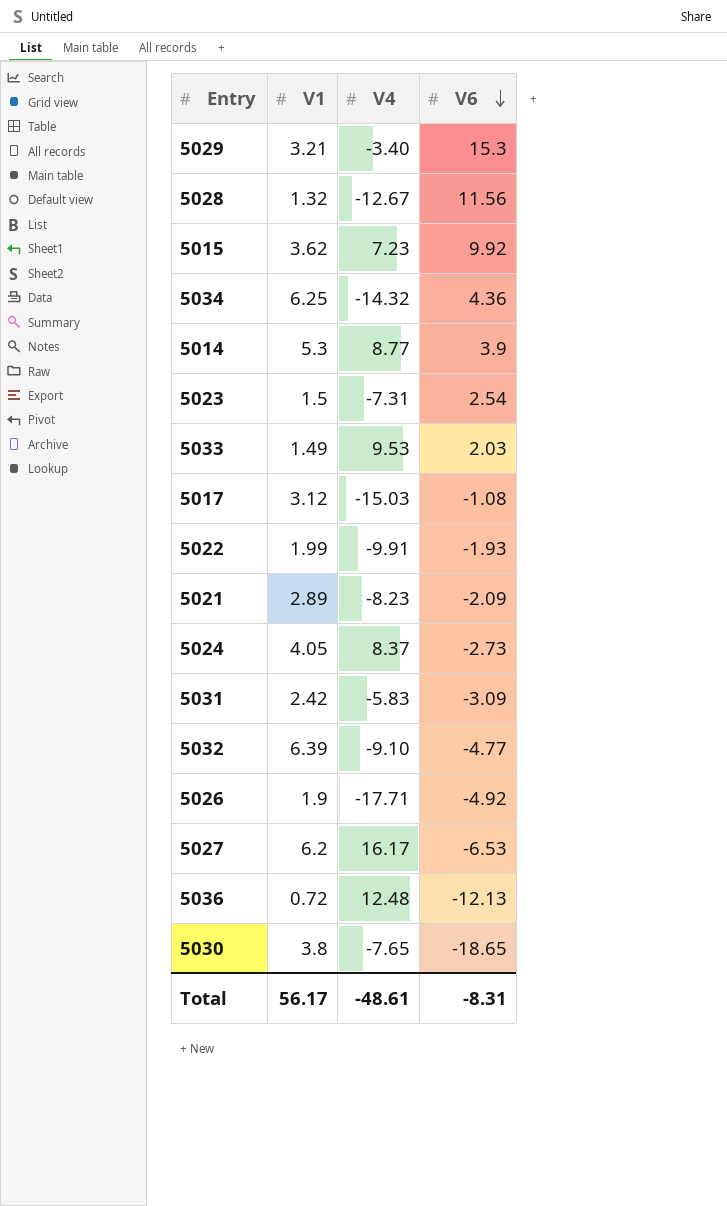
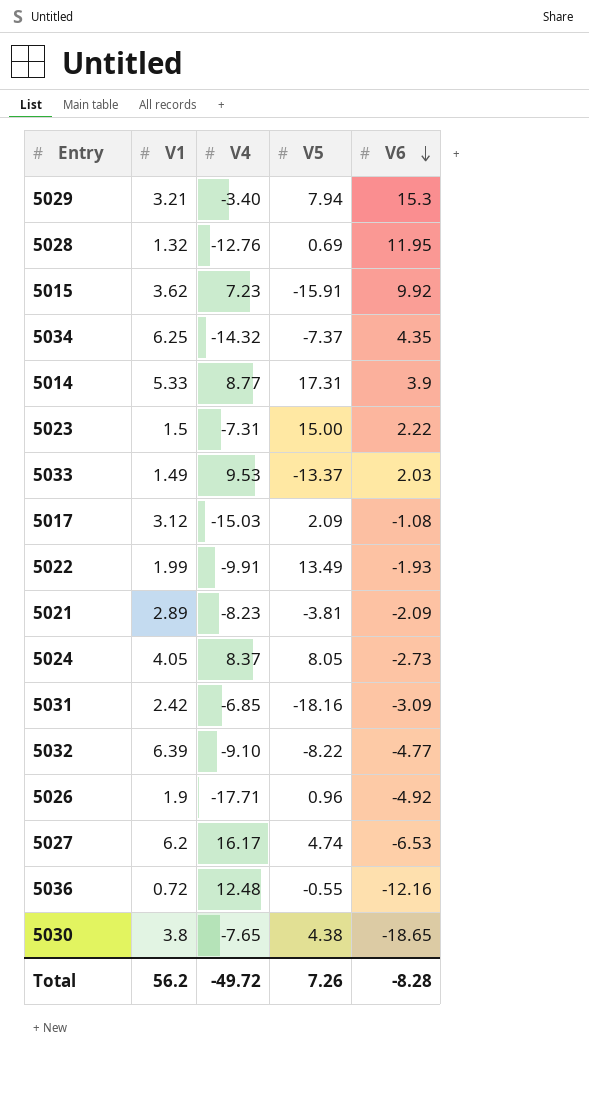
column V5 | position: none -> 4
5028 | V4: -12.67 -> -12.76
5028 | V6: 11.56 -> 11.95
5034 | V6: 4.36 -> 4.35
5014 | V1: 5.3 -> 5.33
5023 | V6: 2.54 -> 2.22
5031 | V4: -5.83 -> -6.85
5036 | V6: -12.13 -> -12.16
Total | V1: 56.17 -> 56.2
Total | V4: -48.61 -> -49.72
Total | V6: -8.31 -> -8.28

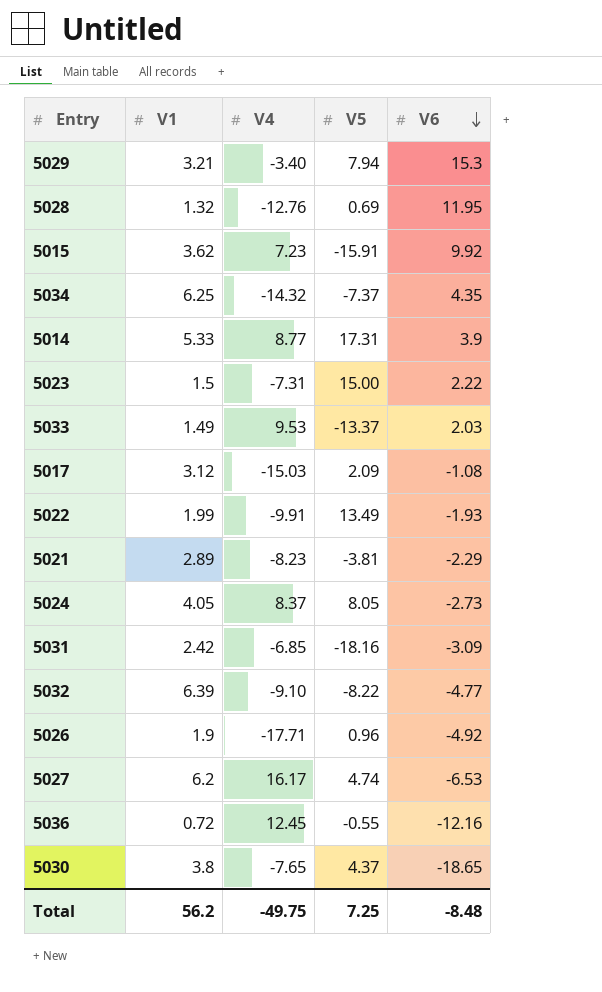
5021 | V6: -2.09 -> -2.29
5036 | V4: 12.48 -> 12.45
5030 | V5: 4.38 -> 4.37
Total | V4: -49.72 -> -49.75
Total | V5: 7.26 -> 7.25
Total | V6: -8.28 -> -8.48

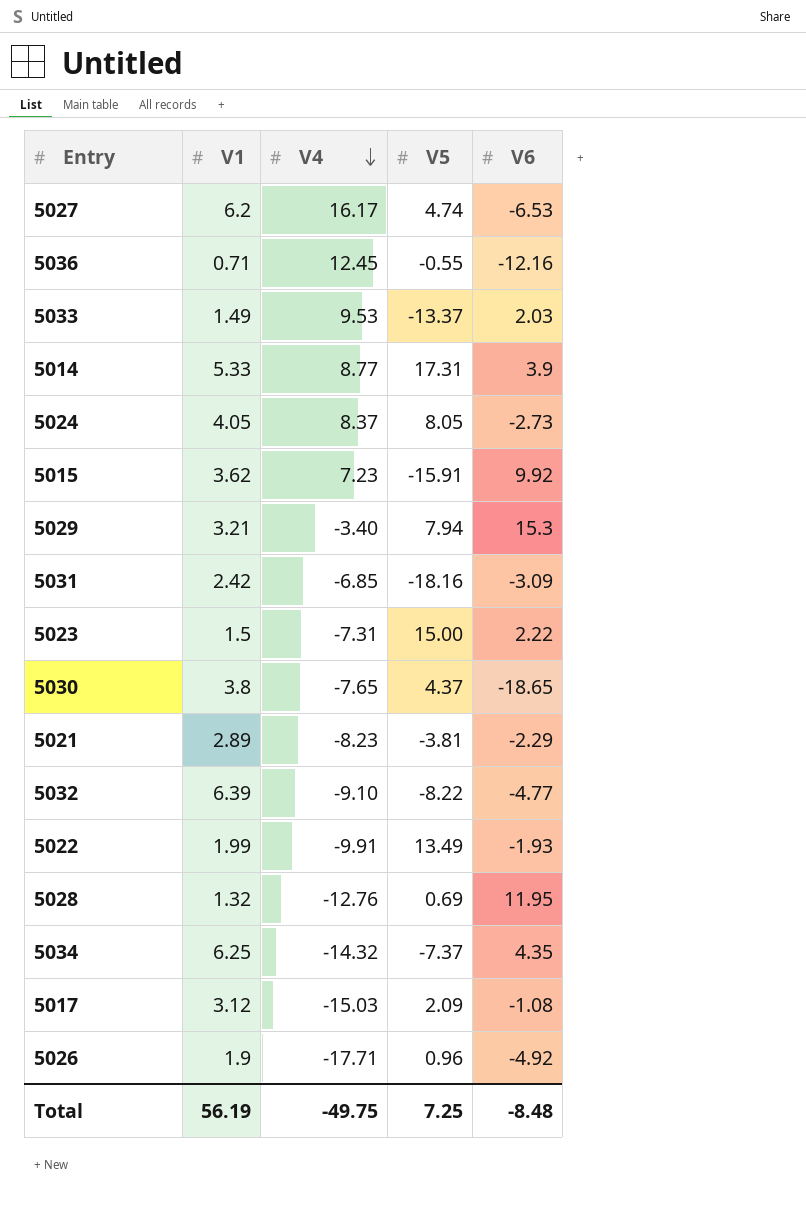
row order: V6 descending -> V4 descending
5036 | V1: 0.72 -> 0.71
Total | V1: 56.2 -> 56.19

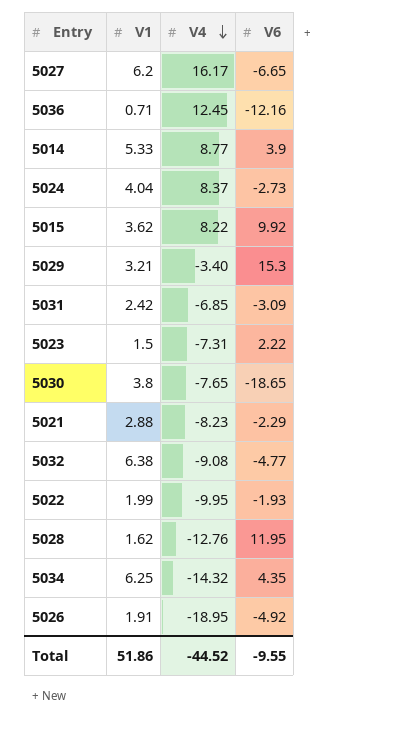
column V5 | position: 4 -> none
row 5033: 1.49 | 9.53 | -13.37 | 2.03 -> none
row 5017: 3.12 | -15.03 | 2.09 | -1.08 -> none
5027 | V6: -6.53 -> -6.65
5024 | V1: 4.05 -> 4.04
5015 | V4: 7.23 -> 8.22
5021 | V1: 2.89 -> 2.88
5032 | V1: 6.39 -> 6.38
5032 | V4: -9.10 -> -9.08
5022 | V4: -9.91 -> -9.95
5028 | V1: 1.32 -> 1.62
5026 | V1: 1.9 -> 1.91
5026 | V4: -17.71 -> -18.95
Total | V1: 56.19 -> 51.86
Total | V4: -49.75 -> -44.52
Total | V6: -8.48 -> -9.55

